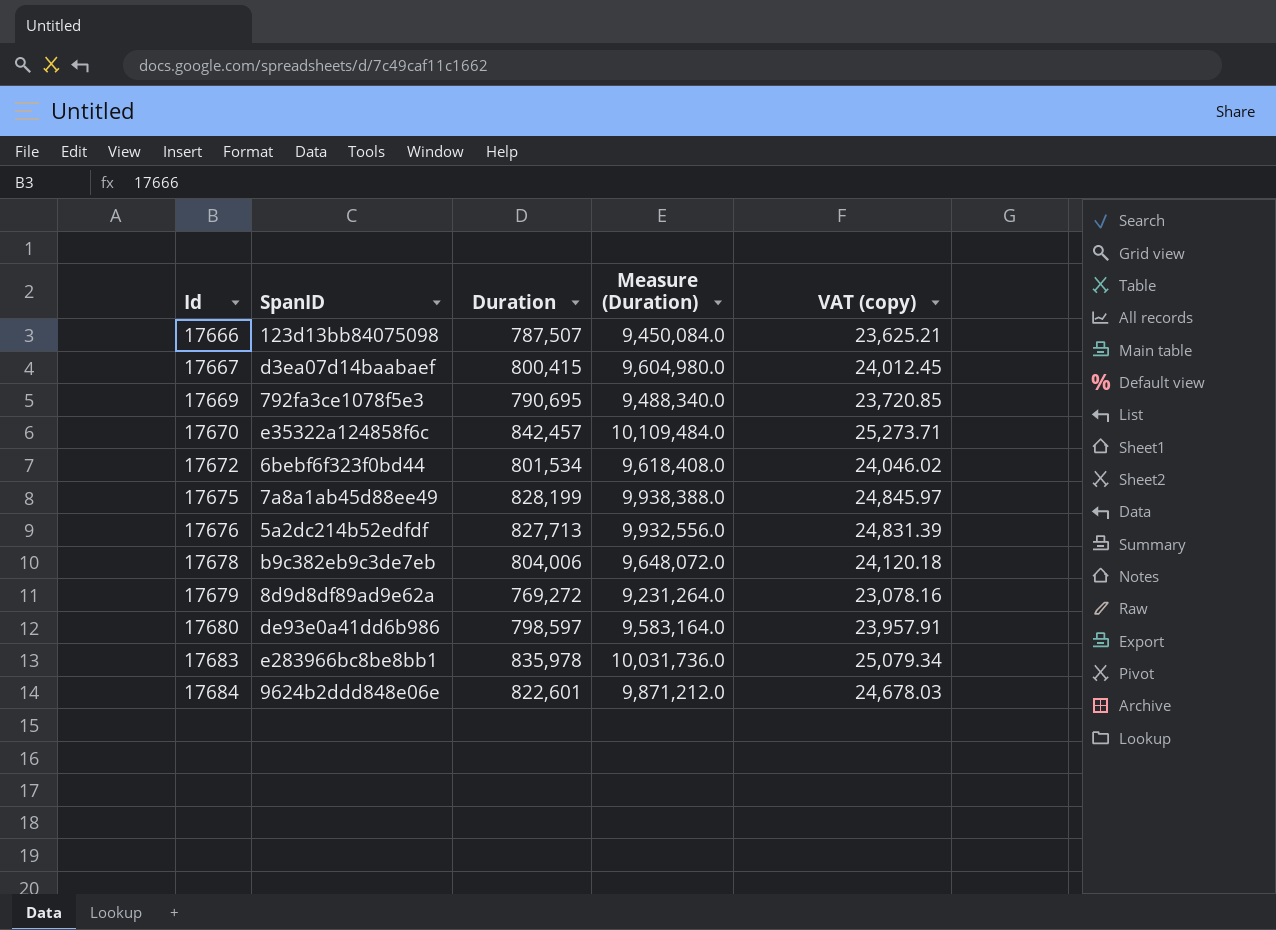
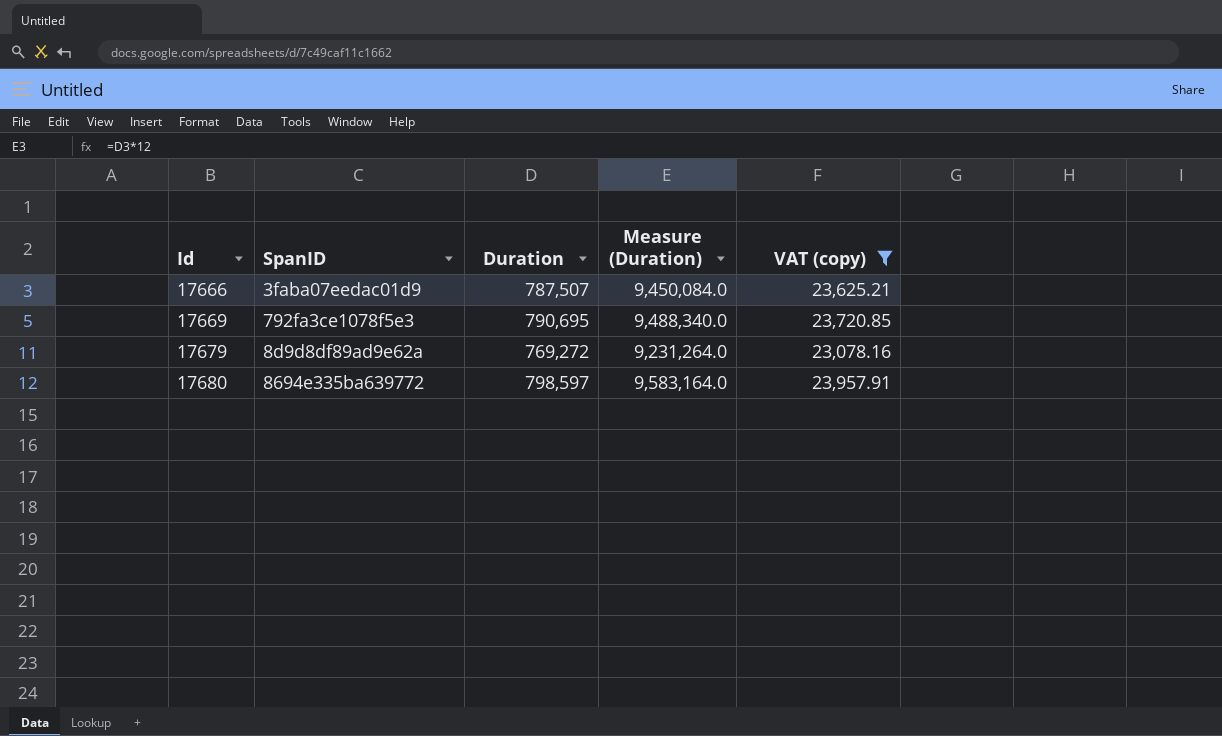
filter: none -> VAT (copy) <= 23,957.91
17666 | SpanID: 123d13bb84075098 -> 3faba07eedac01d9
17680 | SpanID: de93e0a41dd6b986 -> 8694e335ba639772

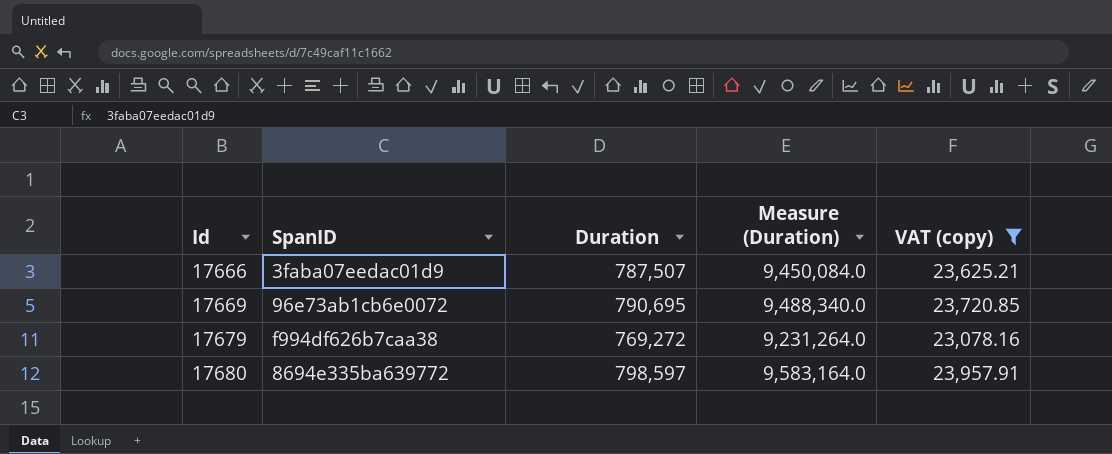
17669 | SpanID: 792fa3ce1078f5e3 -> 96e73ab1cb6e0072
17679 | SpanID: 8d9d8df89ad9e62a -> f994df626b7caa38

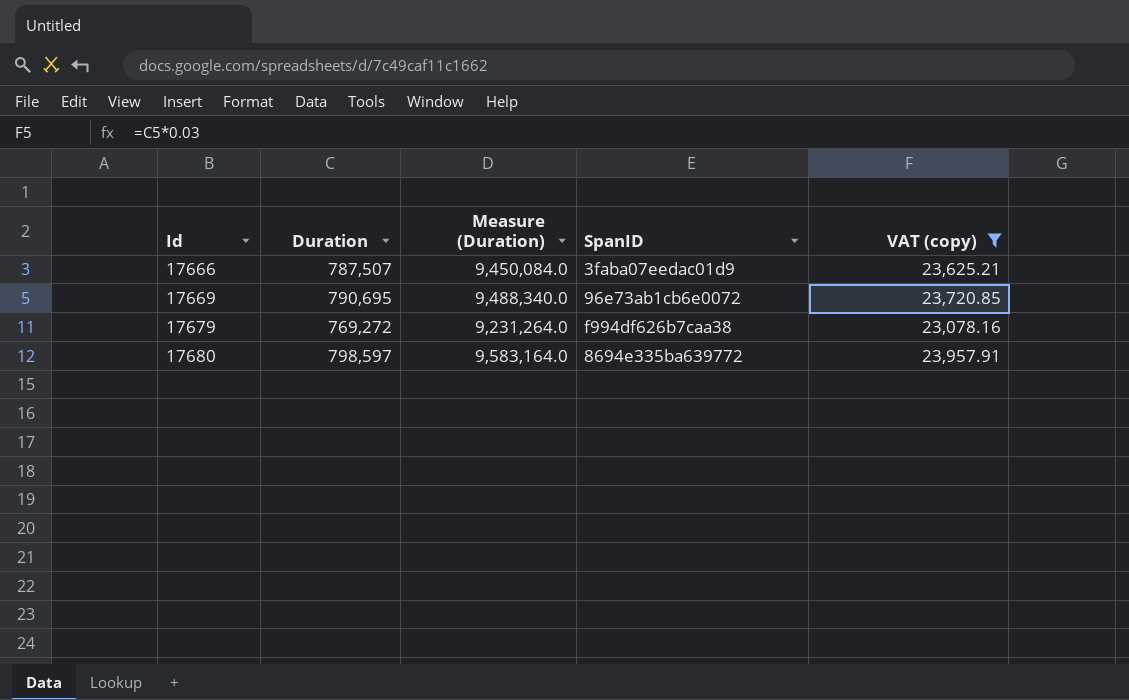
column SpanID | position: 2 -> 4

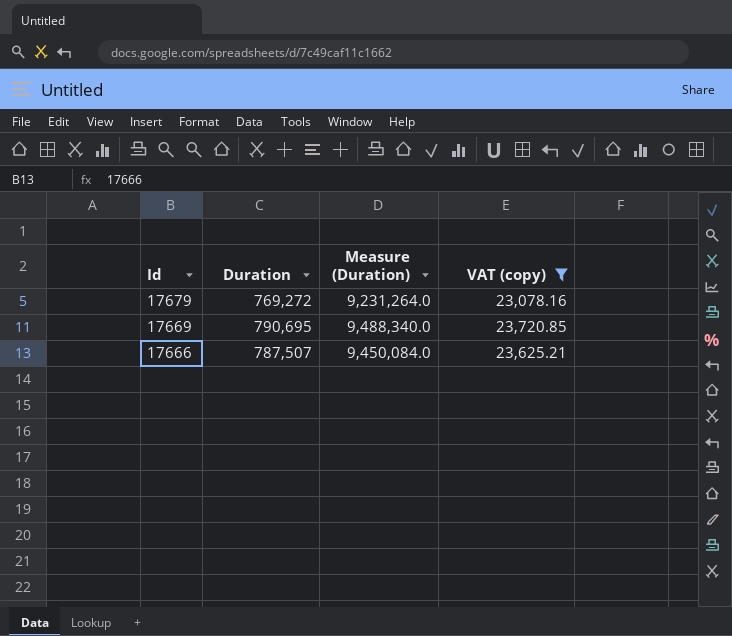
row order: Id ascending -> Id descending
column SpanID | position: 4 -> none
row 17680: 798,597 | 9,583,164.0 | 8694e335ba639772 | 23,957.91 -> none

